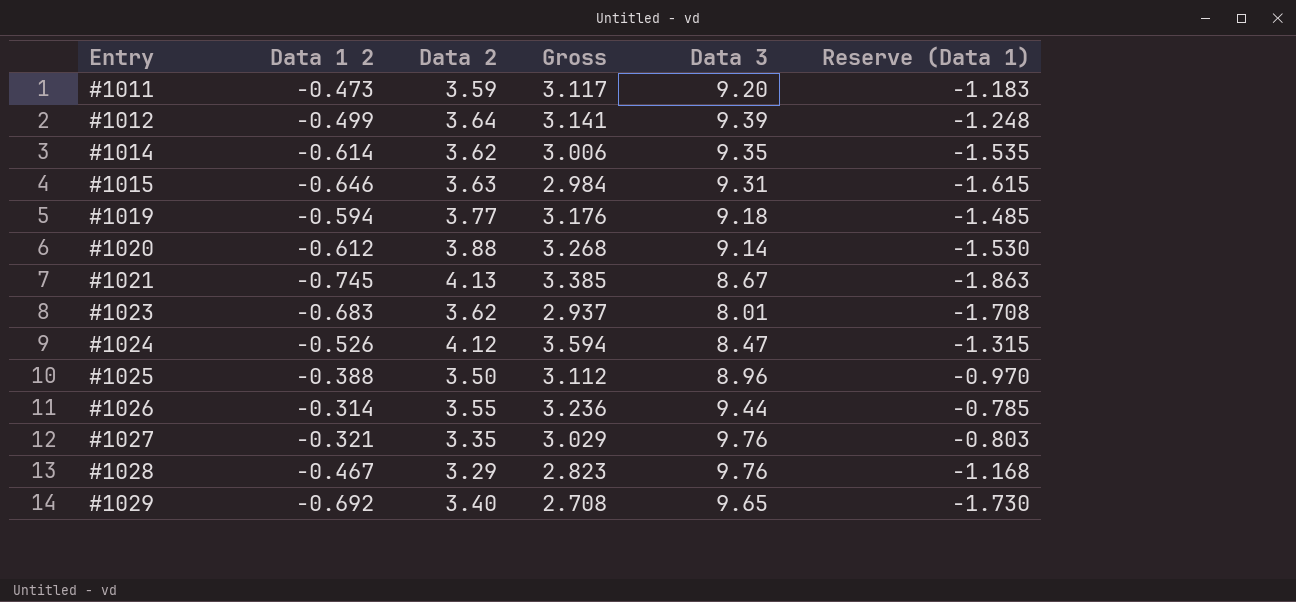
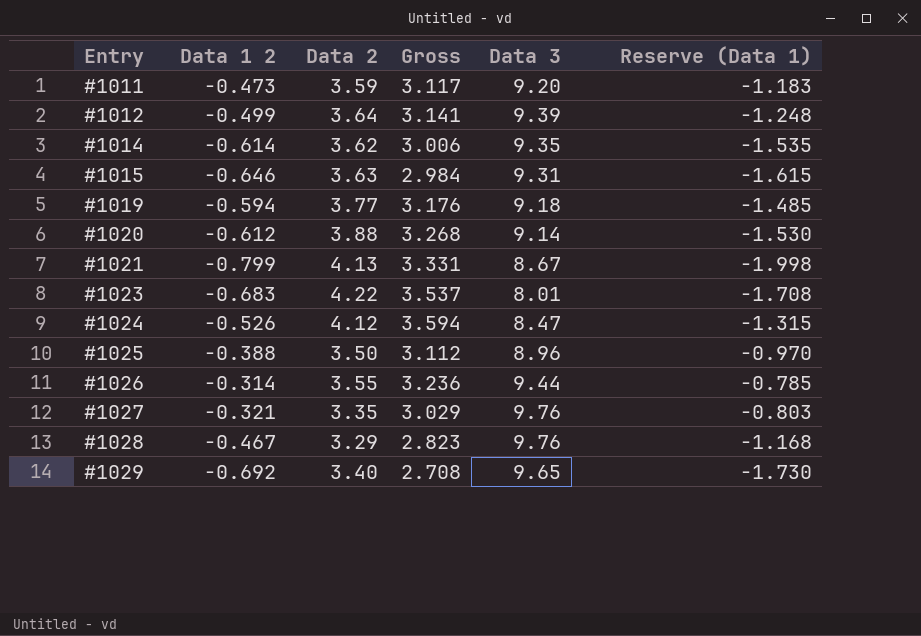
#1021 | Data 1 2: -0.745 -> -0.799
#1021 | Gross: 3.385 -> 3.331
#1021 | Reserve (Data 1): -1.863 -> -1.998
#1023 | Data 2: 3.62 -> 4.22
#1023 | Gross: 2.937 -> 3.537

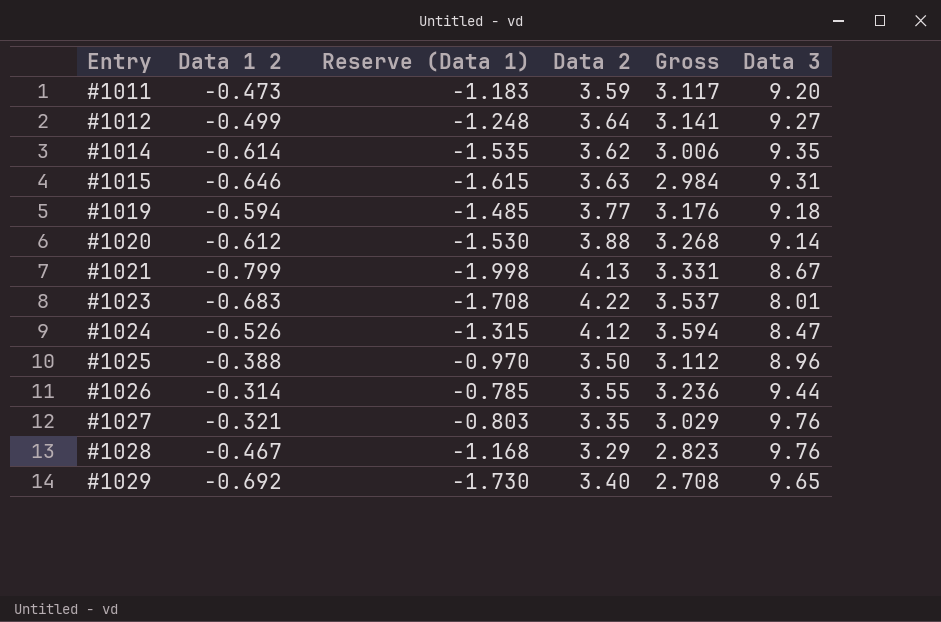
column Reserve (Data 1) | position: 6 -> 3
#1012 | Data 3: 9.39 -> 9.27

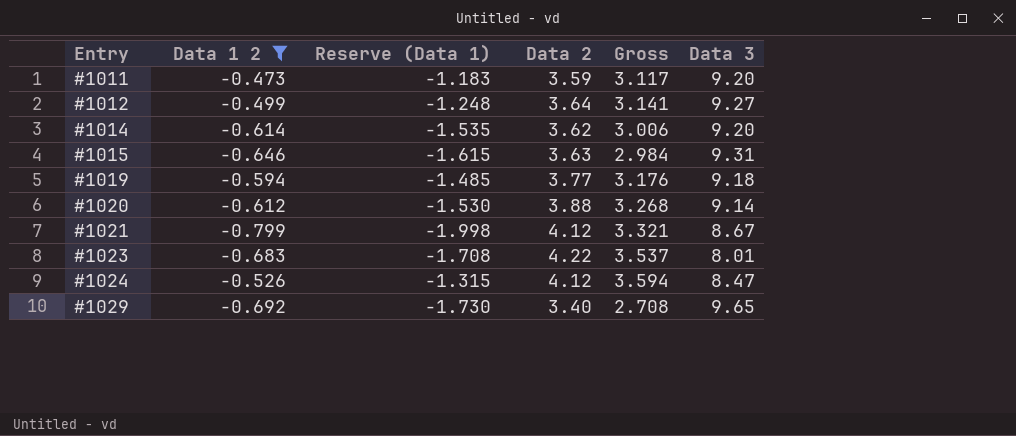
filter: none -> Data 1 2 <= -0.473
#1014 | Data 3: 9.35 -> 9.20
#1021 | Data 2: 4.13 -> 4.12
#1021 | Gross: 3.331 -> 3.321

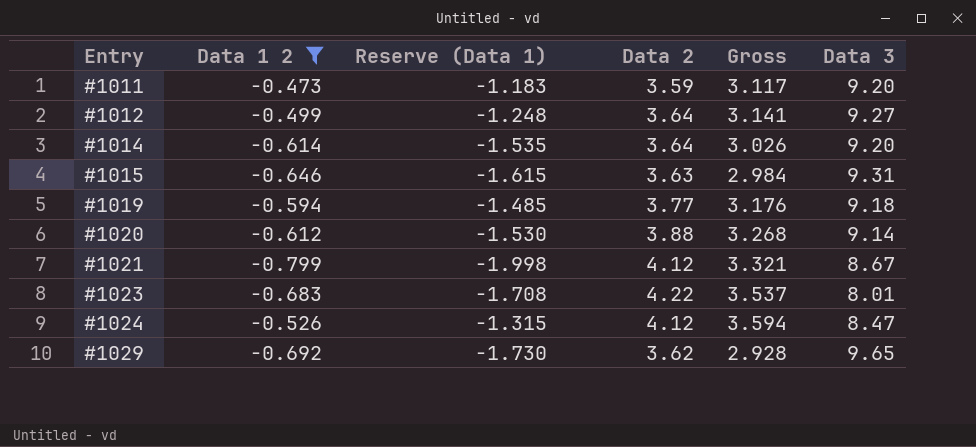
#1014 | Data 2: 3.62 -> 3.64
#1014 | Gross: 3.006 -> 3.026
#1029 | Data 2: 3.40 -> 3.62
#1029 | Gross: 2.708 -> 2.928

